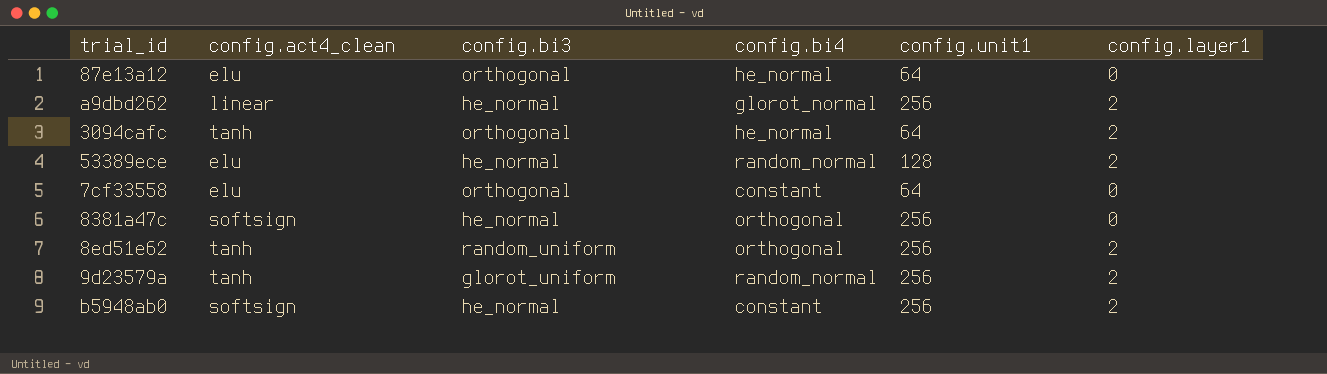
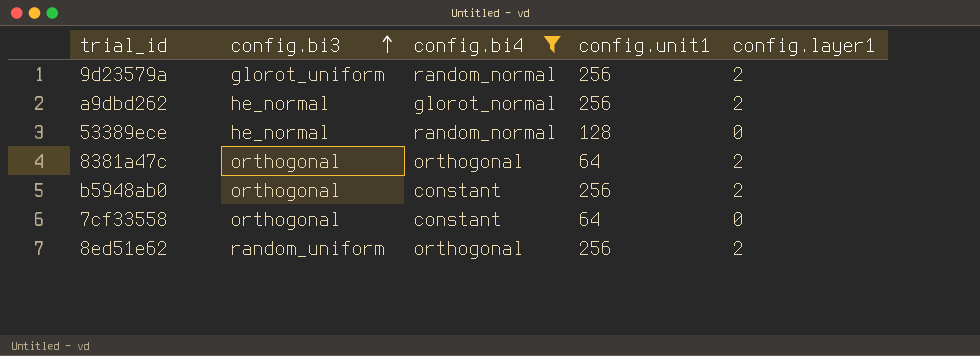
filter: none -> config.bi4 != he_normal
row order: none -> config.bi3 ascending
column config.act4_clean | position: 2 -> none
53389ece | config.layer1: 2 -> 0
8381a47c | config.bi3: he_normal -> orthogonal
8381a47c | config.unit1: 256 -> 64
8381a47c | config.layer1: 0 -> 2
b5948ab0 | config.bi3: he_normal -> orthogonal

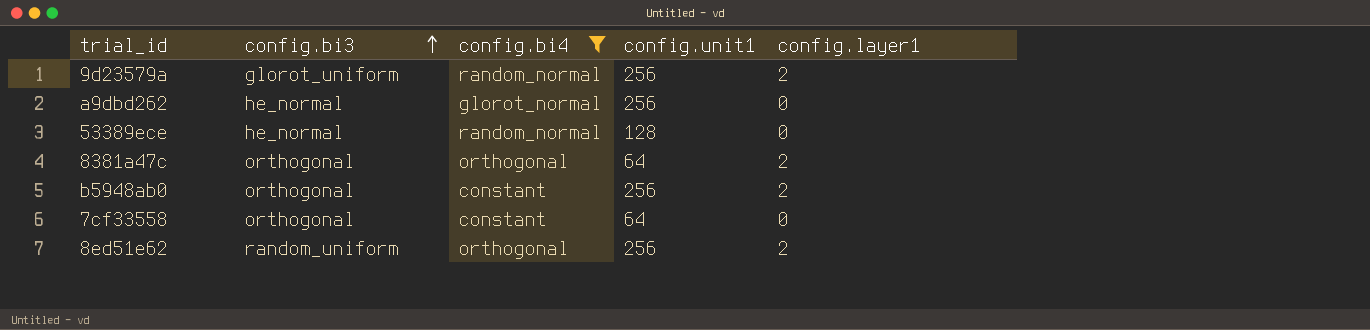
a9dbd262 | config.layer1: 2 -> 0

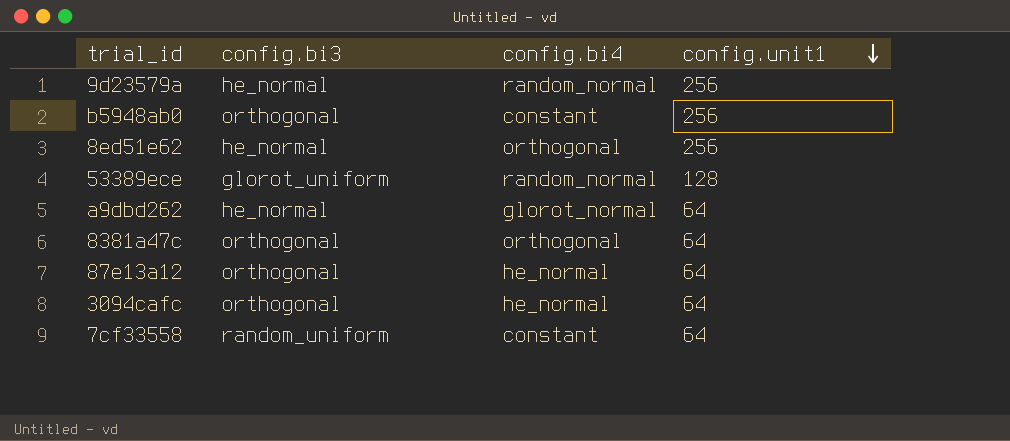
filter: config.bi4 != he_normal -> none
row order: config.bi3 ascending -> config.unit1 descending
column config.layer1 | position: 5 -> none
9d23579a | config.bi3: glorot_uniform -> he_normal
8ed51e62 | config.bi3: random_uniform -> he_normal
53389ece | config.bi3: he_normal -> glorot_uniform
a9dbd262 | config.unit1: 256 -> 64
7cf33558 | config.bi3: orthogonal -> random_uniform

